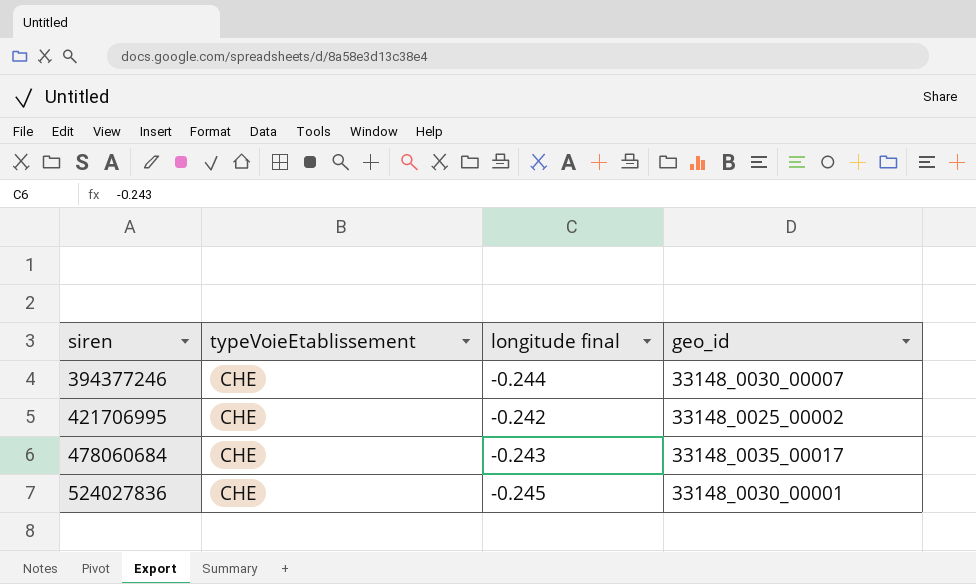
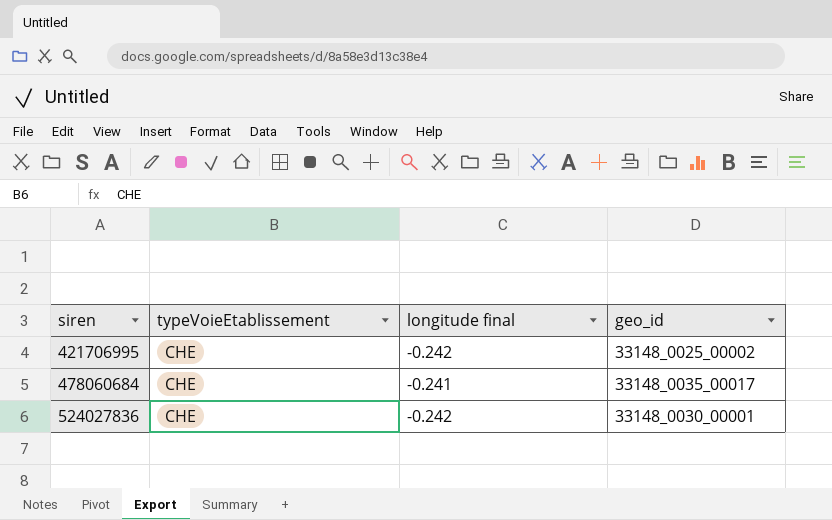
row 394377246: CHE | -0.244 | 33148_0030_00007 -> none
478060684 | longitude final: -0.243 -> -0.241
524027836 | longitude final: -0.245 -> -0.242

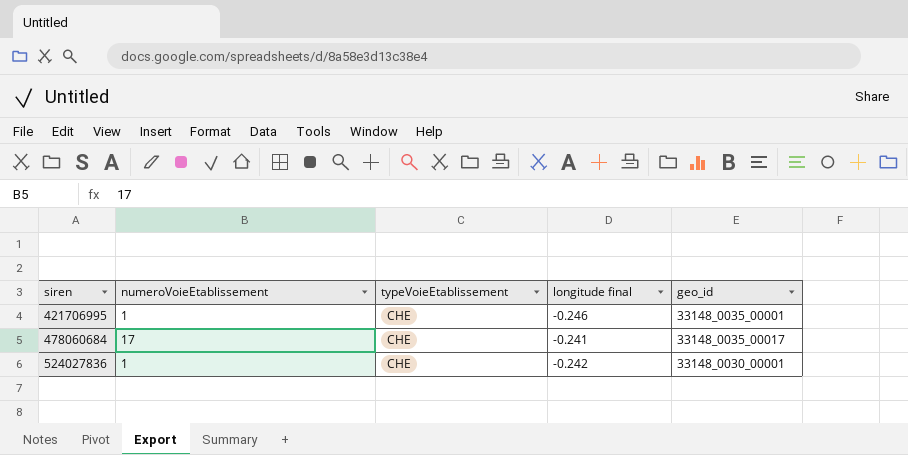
column numeroVoieEtablissement | position: none -> 2
421706995 | longitude final: -0.242 -> -0.246
421706995 | geo_id: 33148_0025_00002 -> 33148_0035_00001

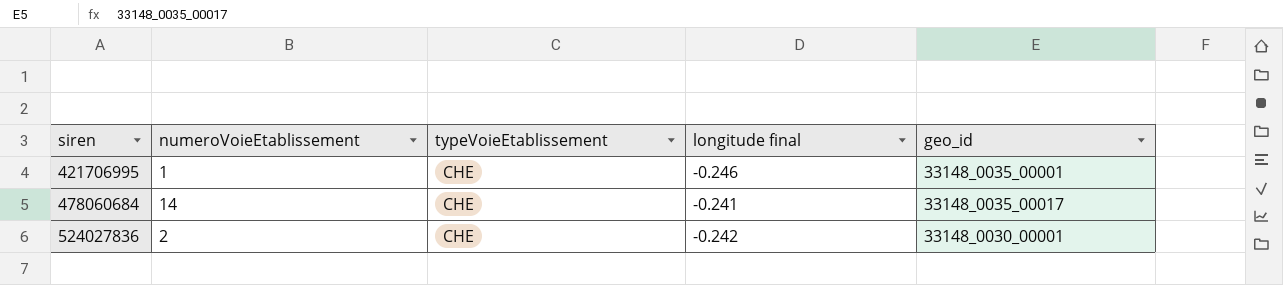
478060684 | numeroVoieEtablissement: 17 -> 14
524027836 | numeroVoieEtablissement: 1 -> 2

